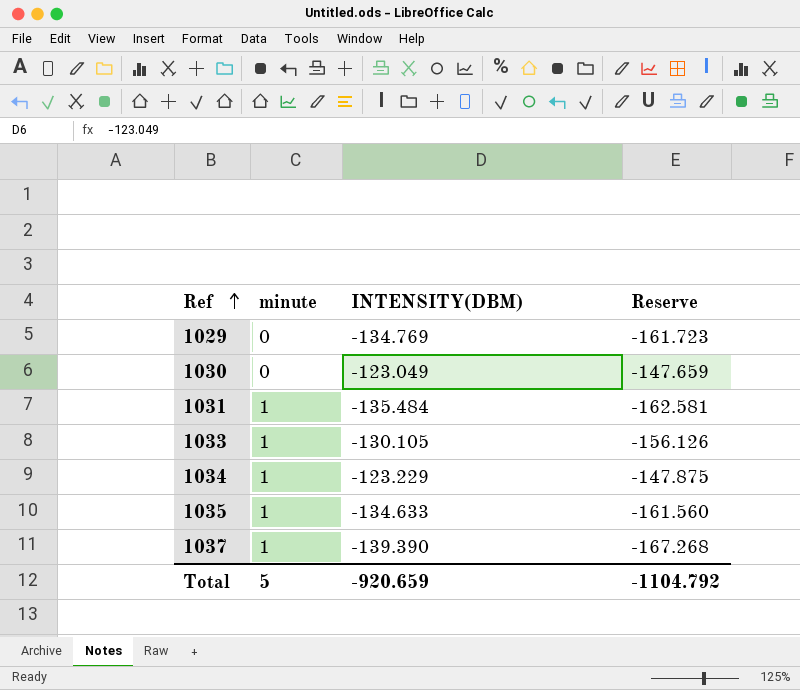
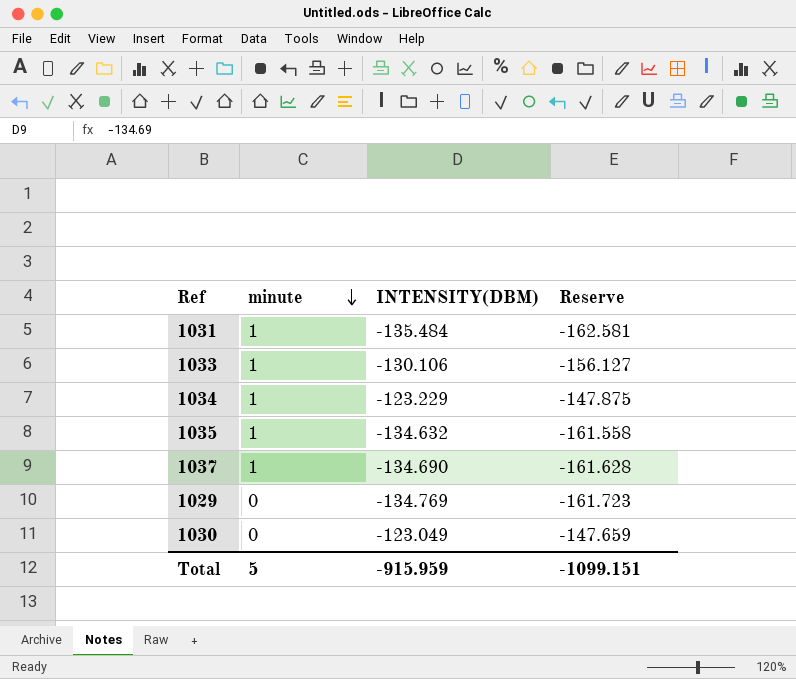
row order: Ref ascending -> minute descending
1033 | INTENSITY(DBM): -130.105 -> -130.106
1033 | Reserve: -156.126 -> -156.127
1035 | INTENSITY(DBM): -134.633 -> -134.632
1035 | Reserve: -161.560 -> -161.558
1037 | INTENSITY(DBM): -139.390 -> -134.690
1037 | Reserve: -167.268 -> -161.628
Total | INTENSITY(DBM): -920.659 -> -915.959
Total | Reserve: -1104.792 -> -1099.151

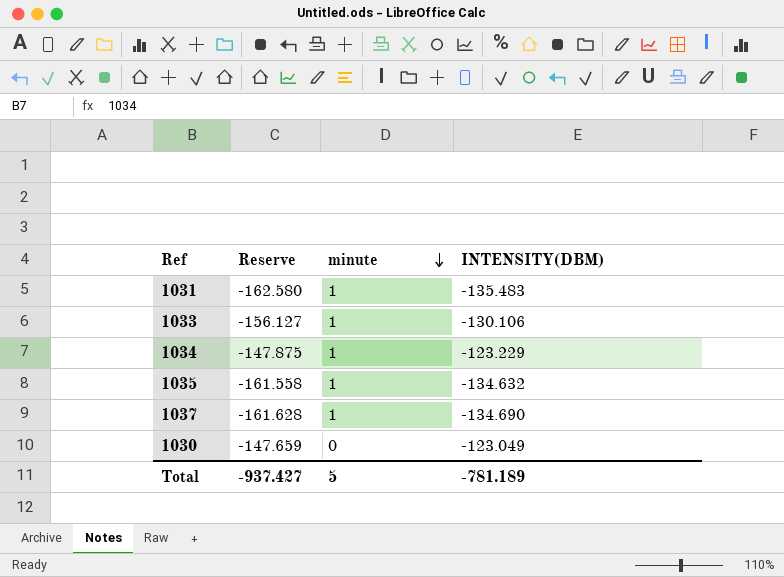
column Reserve | position: 4 -> 2
row 1029: 0 | -134.769 | -161.723 -> none
1031 | Reserve: -162.581 -> -162.580
1031 | INTENSITY(DBM): -135.484 -> -135.483
Total | Reserve: -1099.151 -> -937.427
Total | INTENSITY(DBM): -915.959 -> -781.189

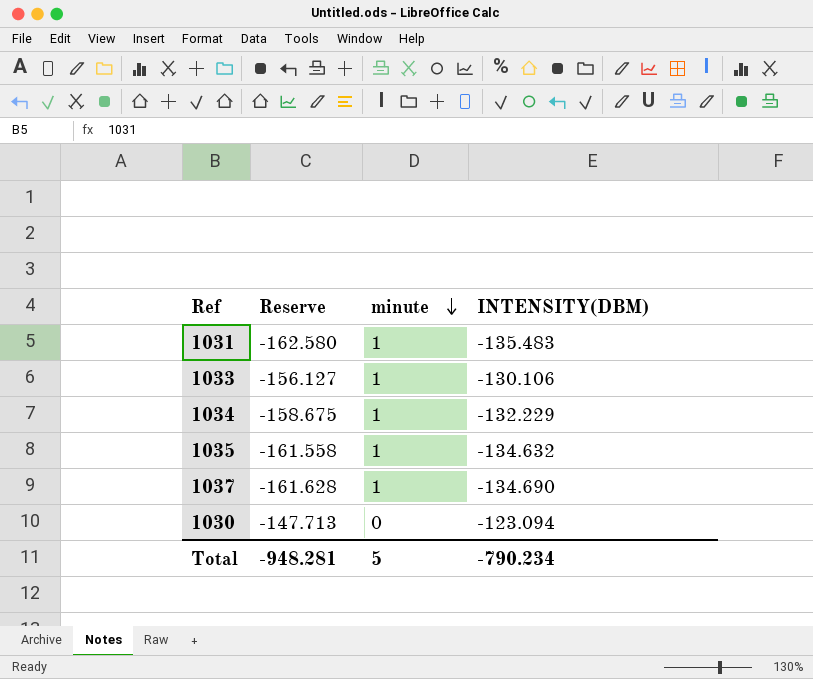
1034 | Reserve: -147.875 -> -158.675
1034 | INTENSITY(DBM): -123.229 -> -132.229
1030 | Reserve: -147.659 -> -147.713
1030 | INTENSITY(DBM): -123.049 -> -123.094
Total | Reserve: -937.427 -> -948.281
Total | INTENSITY(DBM): -781.189 -> -790.234

